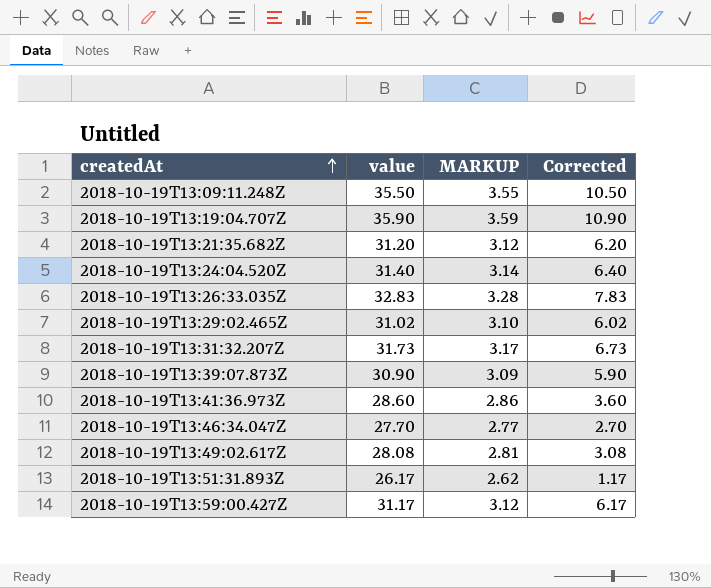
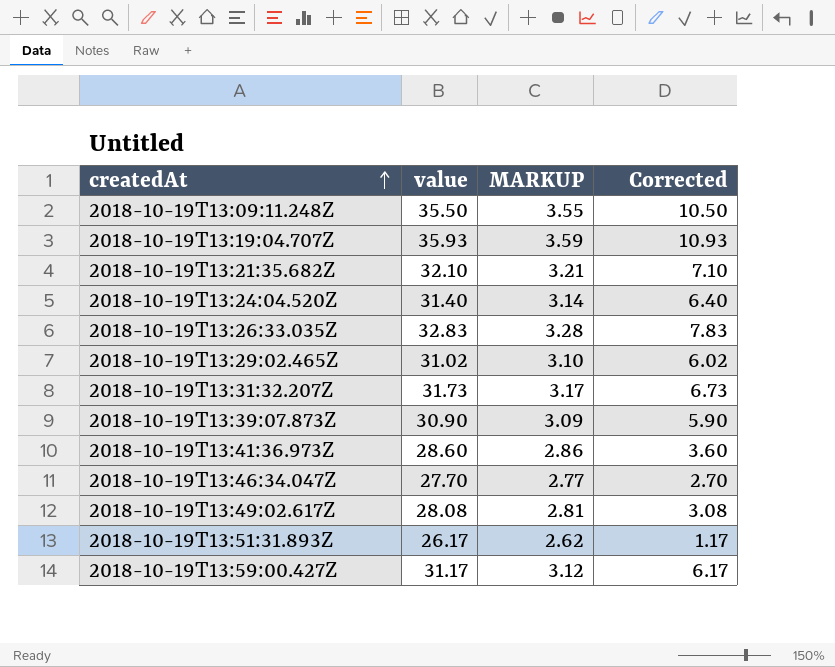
2018-10-19T13:19:04.707Z | value: 35.90 -> 35.93
2018-10-19T13:19:04.707Z | Corrected: 10.90 -> 10.93
2018-10-19T13:21:35.682Z | value: 31.20 -> 32.10
2018-10-19T13:21:35.682Z | MARKUP: 3.12 -> 3.21
2018-10-19T13:21:35.682Z | Corrected: 6.20 -> 7.10

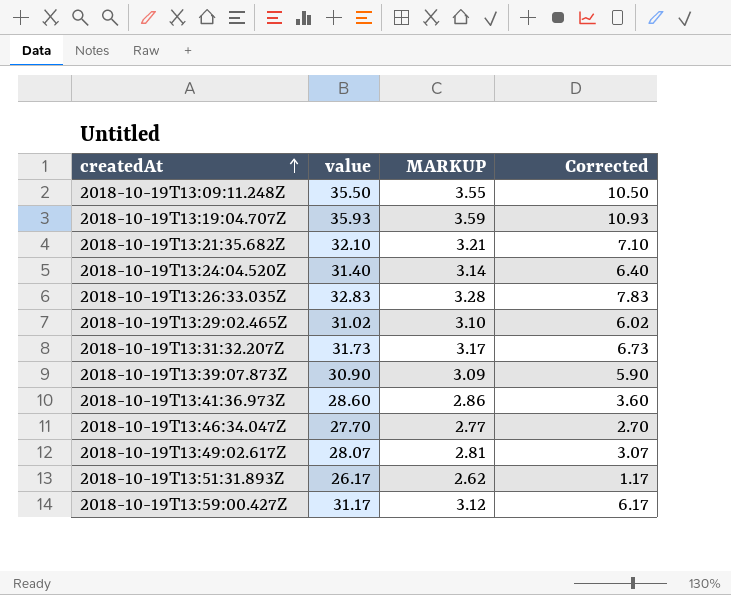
2018-10-19T13:49:02.617Z | value: 28.08 -> 28.07
2018-10-19T13:49:02.617Z | Corrected: 3.08 -> 3.07

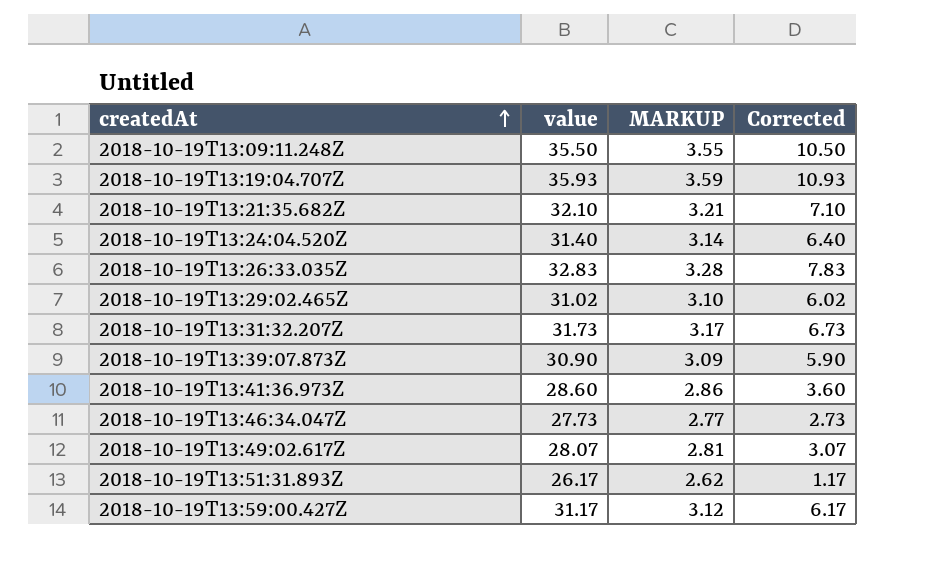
2018-10-19T13:46:34.047Z | value: 27.70 -> 27.73
2018-10-19T13:46:34.047Z | Corrected: 2.70 -> 2.73

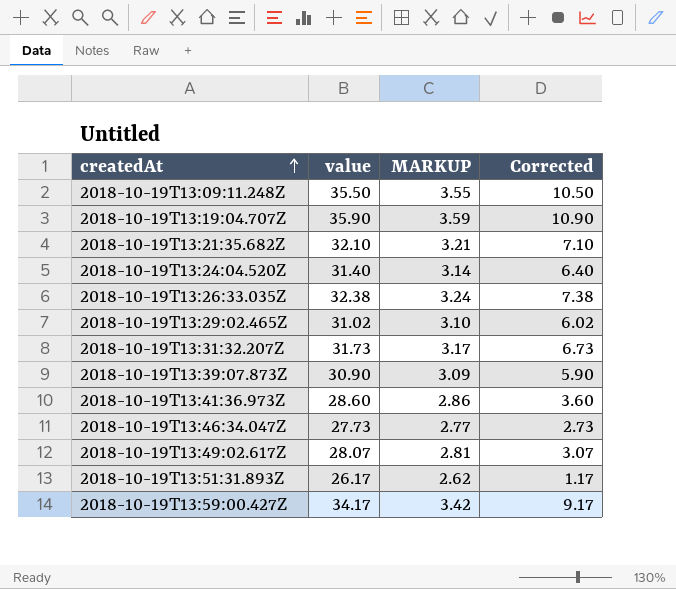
2018-10-19T13:19:04.707Z | value: 35.93 -> 35.90
2018-10-19T13:19:04.707Z | Corrected: 10.93 -> 10.90
2018-10-19T13:26:33.035Z | value: 32.83 -> 32.38
2018-10-19T13:26:33.035Z | MARKUP: 3.28 -> 3.24
2018-10-19T13:26:33.035Z | Corrected: 7.83 -> 7.38
2018-10-19T13:59:00.427Z | value: 31.17 -> 34.17
2018-10-19T13:59:00.427Z | MARKUP: 3.12 -> 3.42
2018-10-19T13:59:00.427Z | Corrected: 6.17 -> 9.17

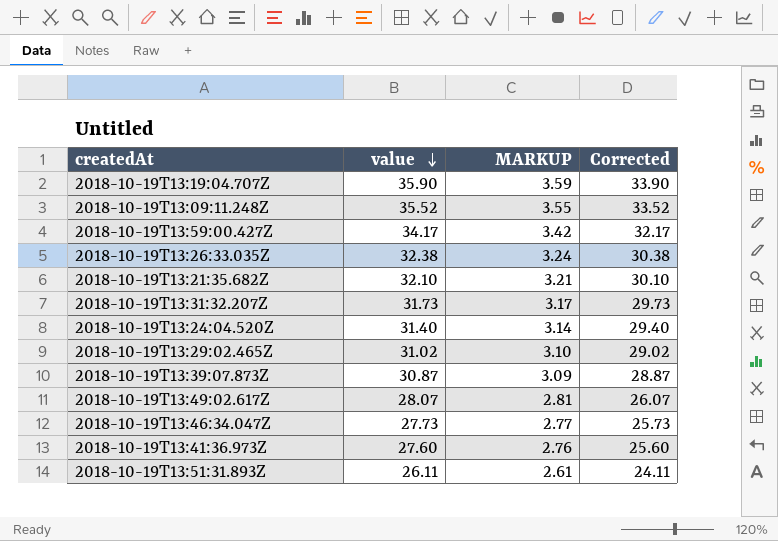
row order: createdAt ascending -> value descending
column Corrected | formula: [value] - 25 -> [value] - 2
2018-10-19T13:09:11.248Z | value: 35.50 -> 35.52
2018-10-19T13:39:07.873Z | value: 30.90 -> 30.87
2018-10-19T13:41:36.973Z | value: 28.60 -> 27.60
2018-10-19T13:41:36.973Z | MARKUP: 2.86 -> 2.76
2018-10-19T13:51:31.893Z | value: 26.17 -> 26.11
2018-10-19T13:51:31.893Z | MARKUP: 2.62 -> 2.61

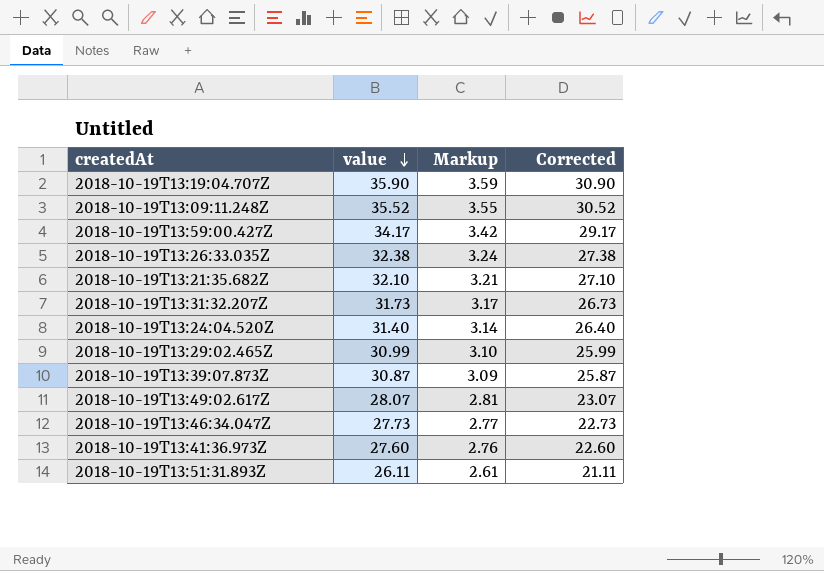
column name: MARKUP -> Markup
column Corrected | formula: [value] - 2 -> [value] - 5
2018-10-19T13:29:02.465Z | value: 31.02 -> 30.99

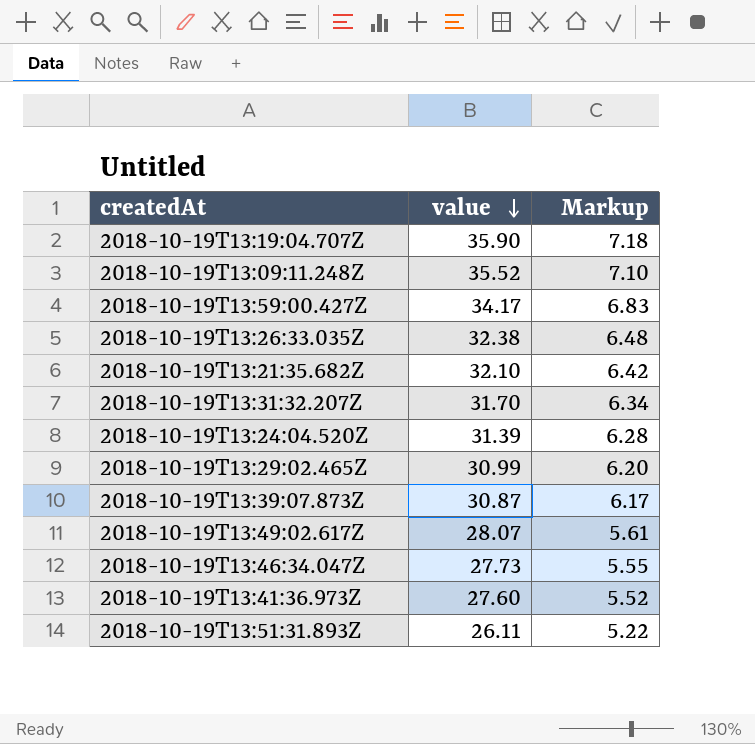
column Corrected | formula: [value] - 5 -> none
column Markup | formula: [value] * 0.1 -> [value] * 0.2
2018-10-19T13:31:32.207Z | value: 31.73 -> 31.70
2018-10-19T13:24:04.520Z | value: 31.40 -> 31.39

